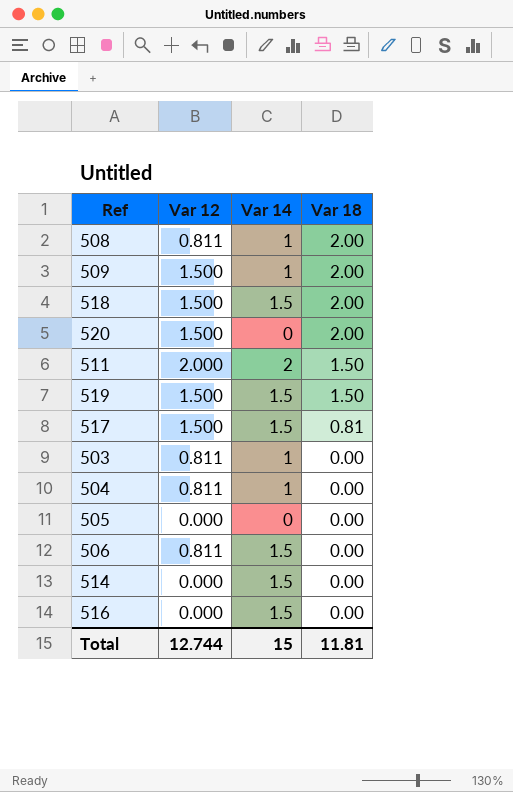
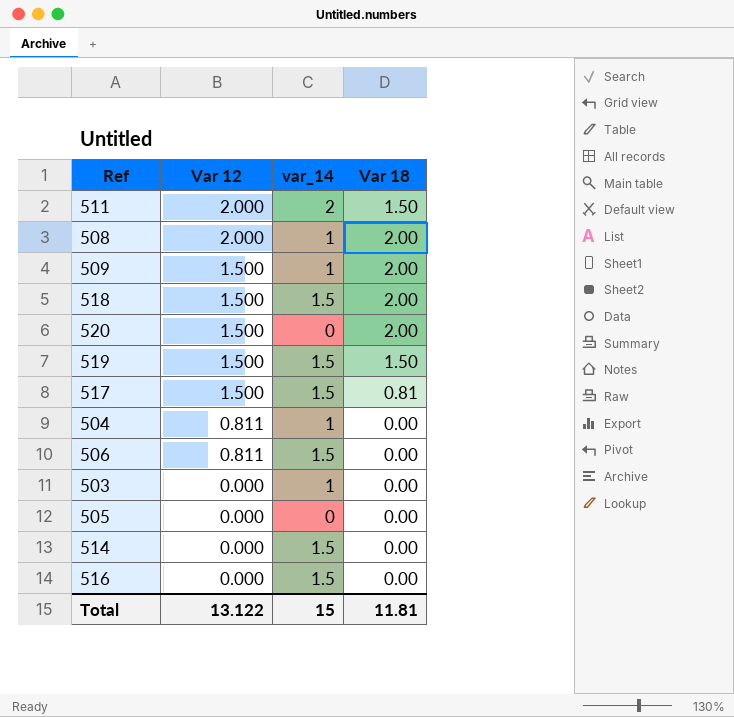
row order: Var 18 descending -> Var 12 descending
column name: Var 14 -> var_14
508 | Var 12: 0.811 -> 2.000
503 | Var 12: 0.811 -> 0.000
Total | Var 12: 12.744 -> 13.122

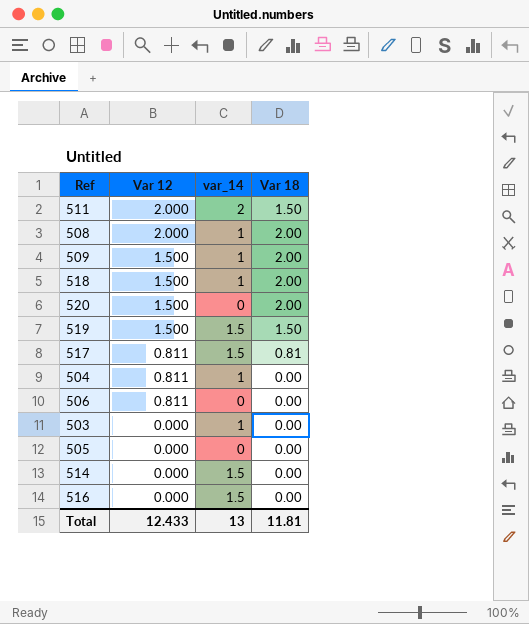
518 | var_14: 1.5 -> 1
517 | Var 12: 1.500 -> 0.811
506 | var_14: 1.5 -> 0
Total | Var 12: 13.122 -> 12.433
Total | var_14: 15 -> 13

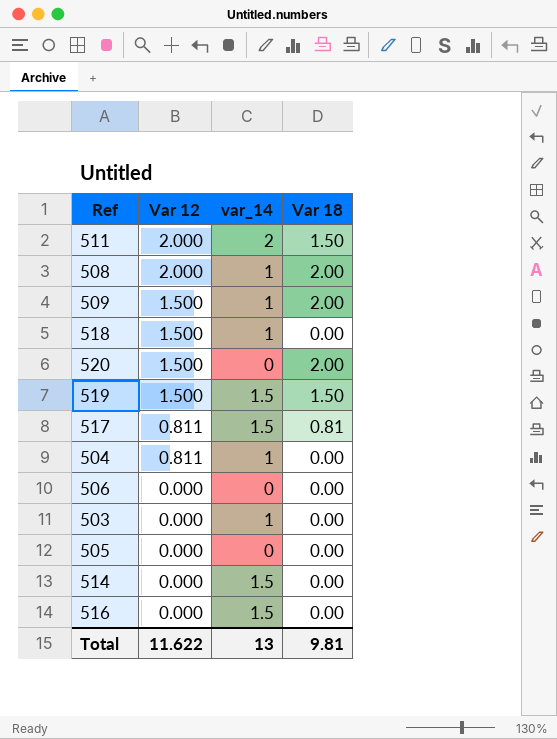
518 | Var 18: 2.00 -> 0.00
506 | Var 12: 0.811 -> 0.000
Total | Var 12: 12.433 -> 11.622
Total | Var 18: 11.81 -> 9.81

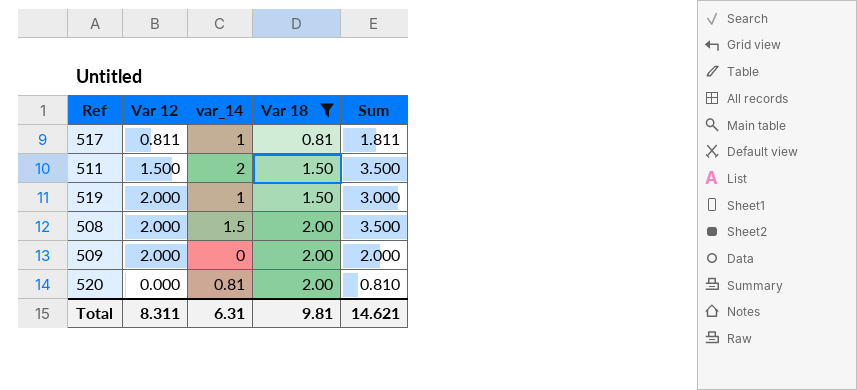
filter: none -> Var 18 != 0.00
row order: Var 12 descending -> Var 18 ascending
column Sum | formula: none -> [Var 12] + [var_14]
517 | var_14: 1.5 -> 1
511 | Var 12: 2.000 -> 1.500
519 | Var 12: 1.500 -> 2.000
519 | var_14: 1.5 -> 1
508 | var_14: 1 -> 1.5
509 | Var 12: 1.500 -> 2.000
509 | var_14: 1 -> 0
520 | Var 12: 1.500 -> 0.000
520 | var_14: 0 -> 0.81
Total | Var 12: 11.622 -> 8.311
Total | var_14: 13 -> 6.31

